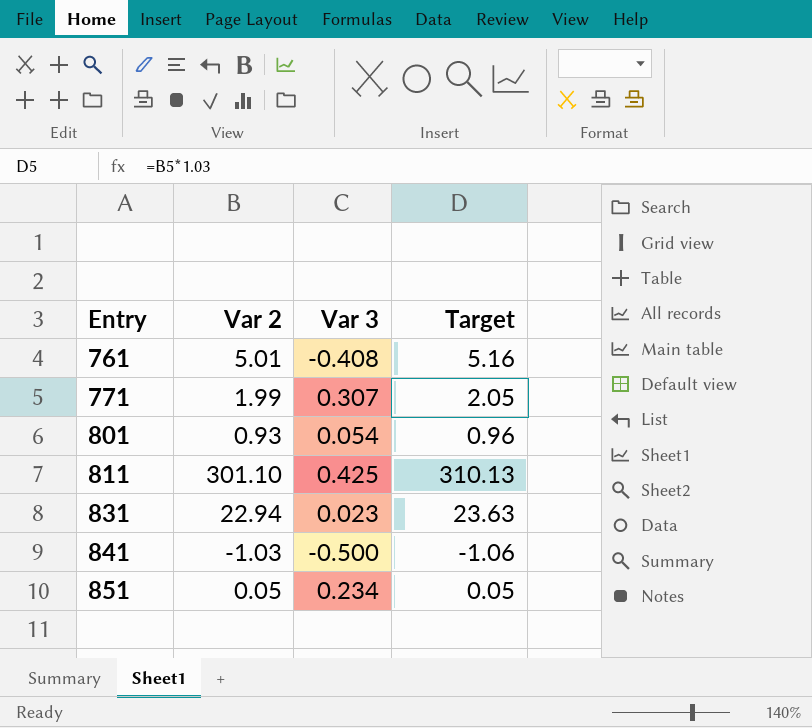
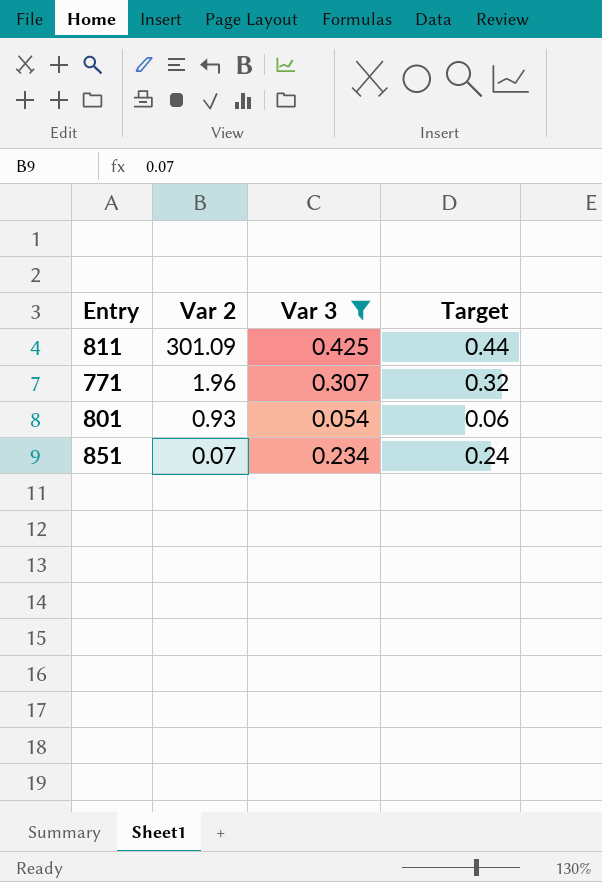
filter: none -> Var 3 >= 0.054
row order: Entry ascending -> Var 2 descending
column Target | formula: [Var 2] * 1.03 -> [Var 3] * 1.03
811 | Var 2: 301.10 -> 301.09
771 | Var 2: 1.99 -> 1.96
851 | Var 2: 0.05 -> 0.07

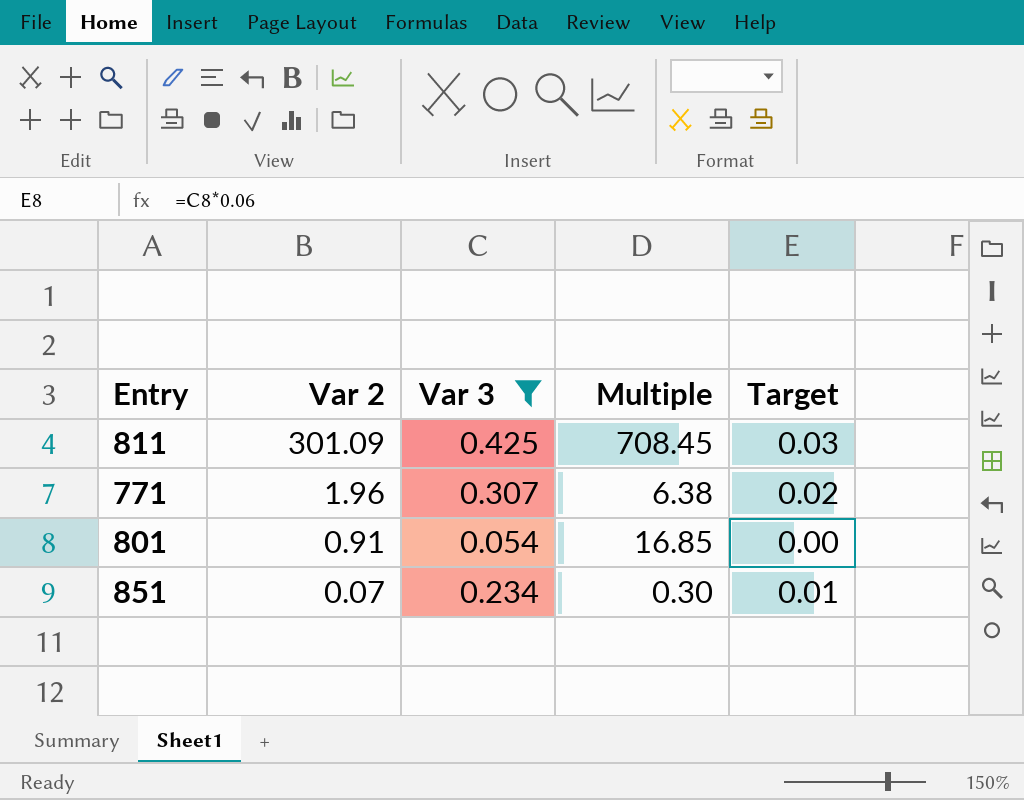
column Multiple | formula: none -> [Var 2] / [Var 3]
column Target | formula: [Var 3] * 1.03 -> [Var 3] * 0.06
801 | Var 2: 0.93 -> 0.91

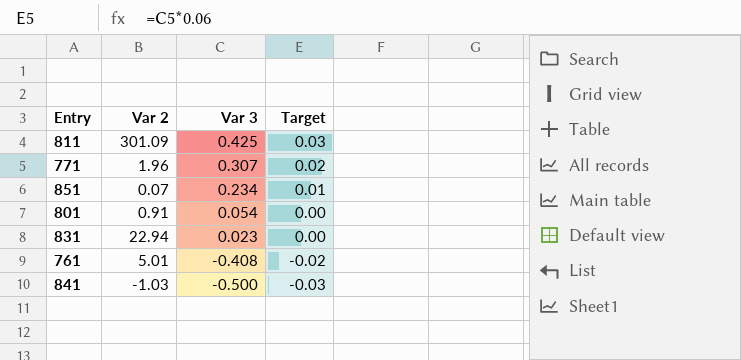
filter: Var 3 >= 0.054 -> none
row order: Var 2 descending -> Var 3 descending
column Multiple | formula: [Var 2] / [Var 3] -> none

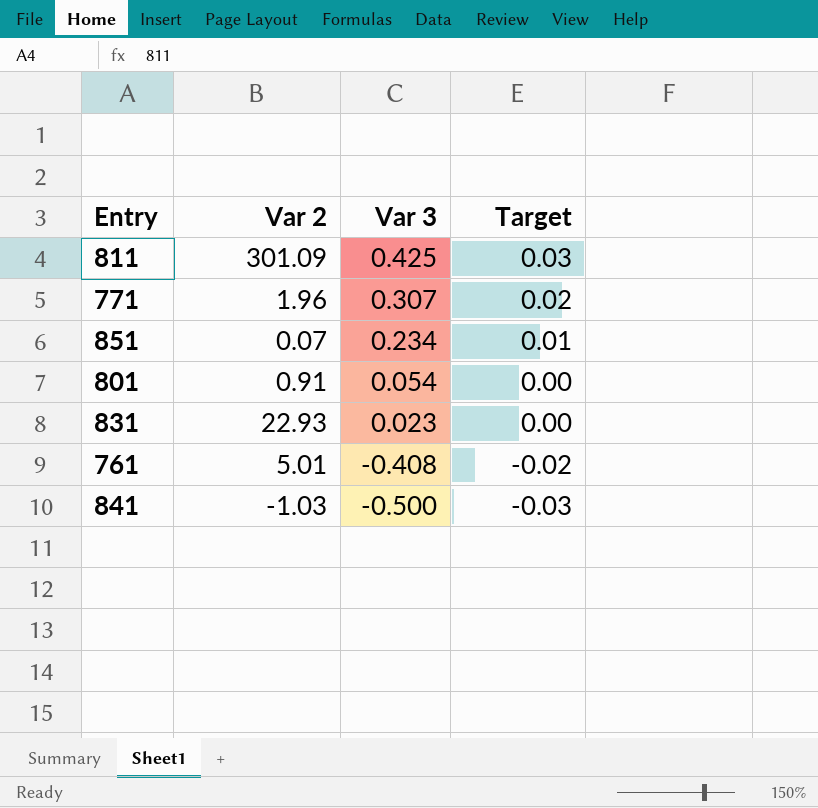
831 | Var 2: 22.94 -> 22.93

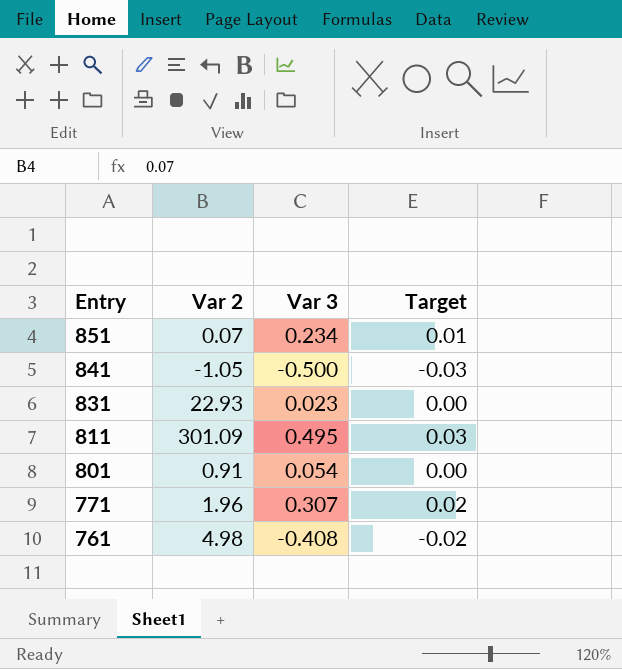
row order: Var 3 descending -> Entry descending
841 | Var 2: -1.03 -> -1.05
811 | Var 3: 0.425 -> 0.495
761 | Var 2: 5.01 -> 4.98

